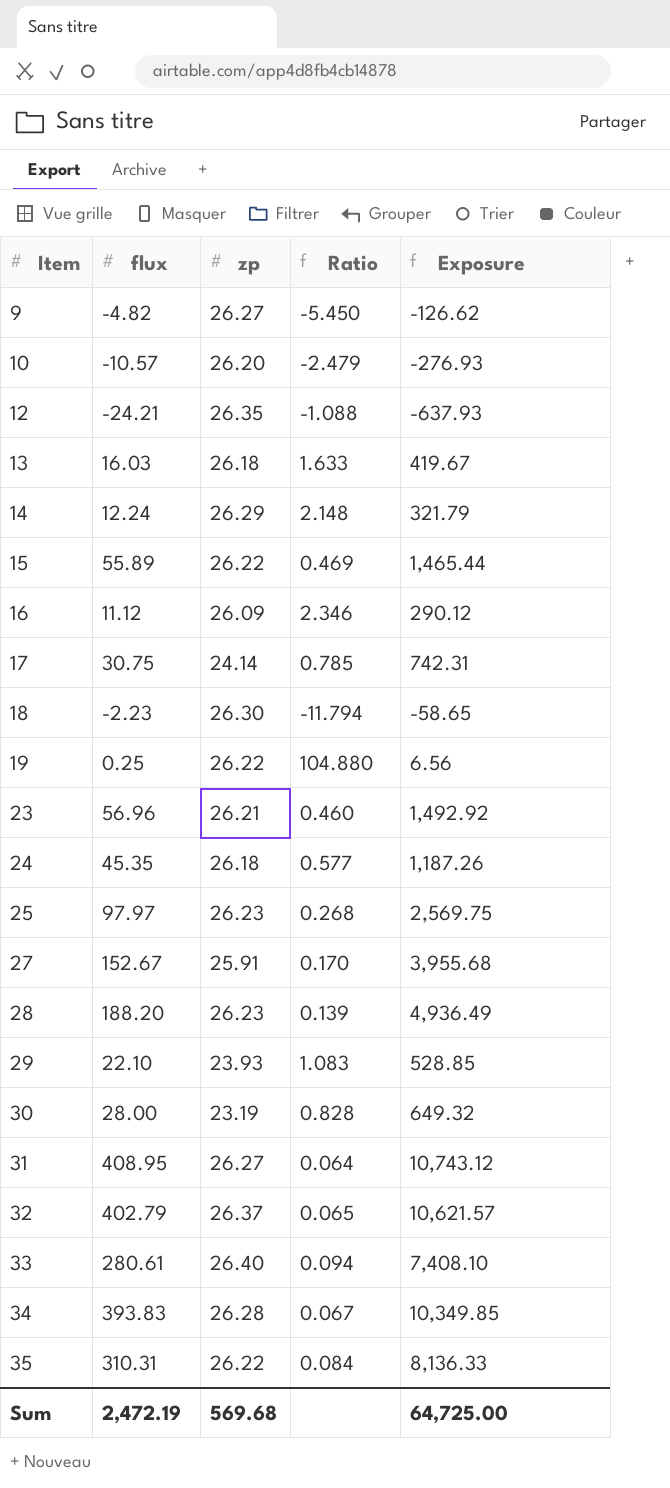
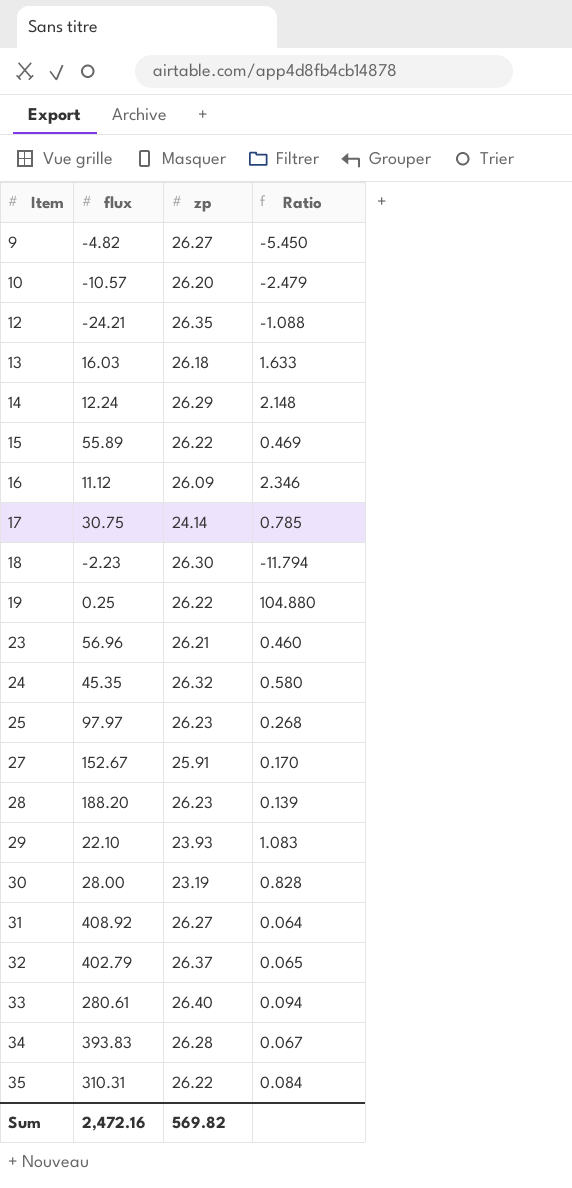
column Exposure | formula: [flux] * [zp] -> none
24 | zp: 26.18 -> 26.32
24 | Ratio: 0.577 -> 0.580
31 | flux: 408.95 -> 408.92
Sum | flux: 2,472.19 -> 2,472.16
Sum | zp: 569.68 -> 569.82

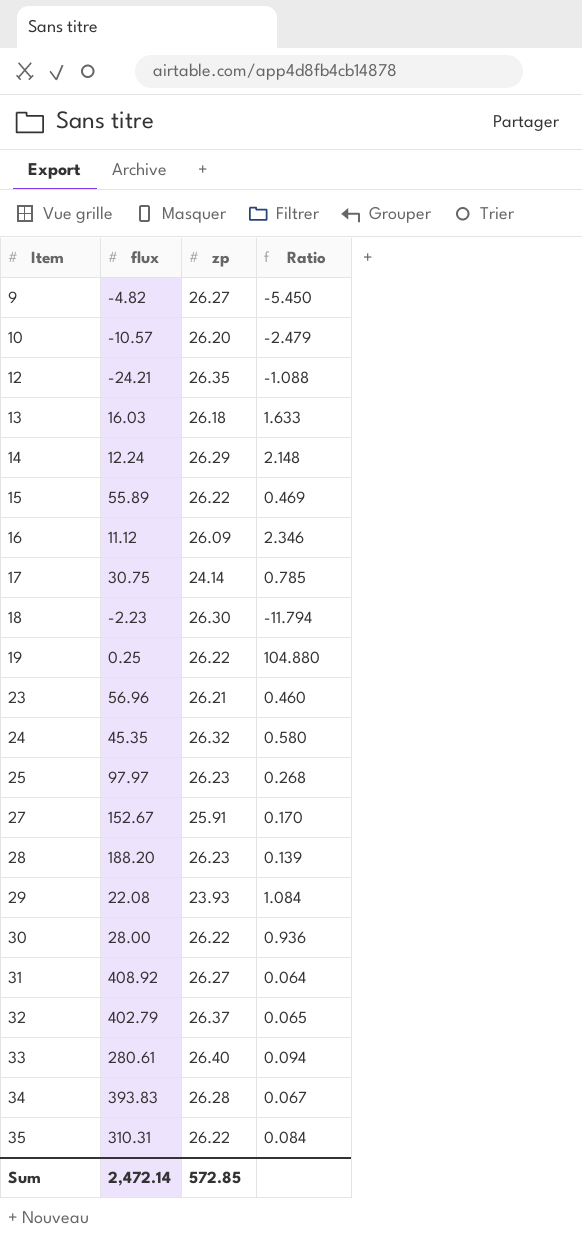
29 | flux: 22.10 -> 22.08
29 | Ratio: 1.083 -> 1.084
30 | zp: 23.19 -> 26.22
30 | Ratio: 0.828 -> 0.936
Sum | flux: 2,472.16 -> 2,472.14
Sum | zp: 569.82 -> 572.85

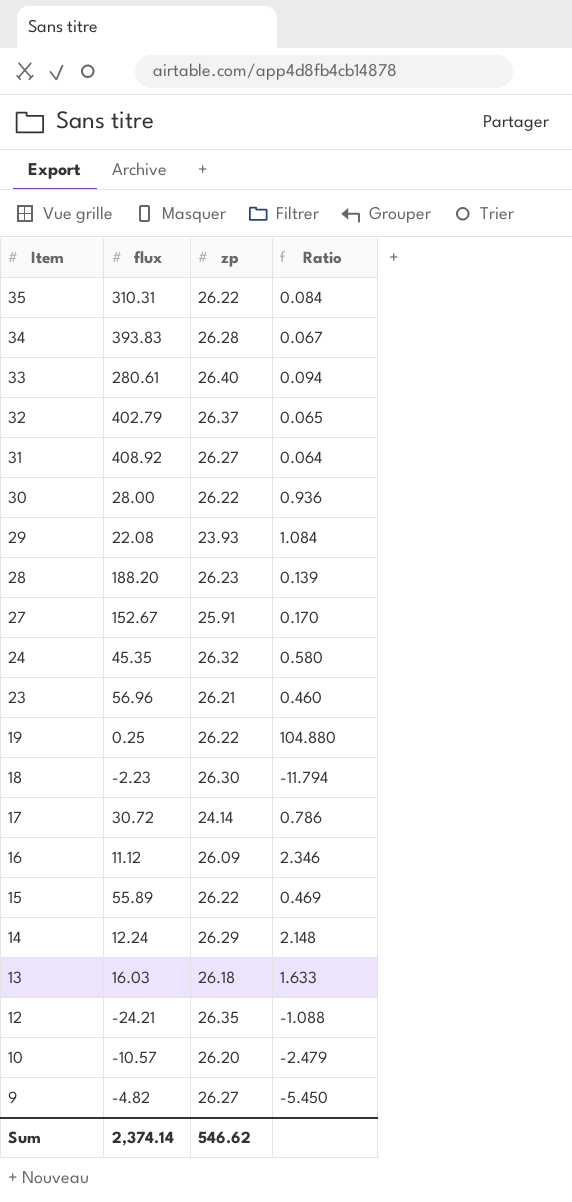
row order: Item ascending -> Item descending
row 25: 97.97 | 26.23 | 0.268 -> none
17 | flux: 30.75 -> 30.72
17 | Ratio: 0.785 -> 0.786
Sum | flux: 2,472.14 -> 2,374.14
Sum | zp: 572.85 -> 546.62

